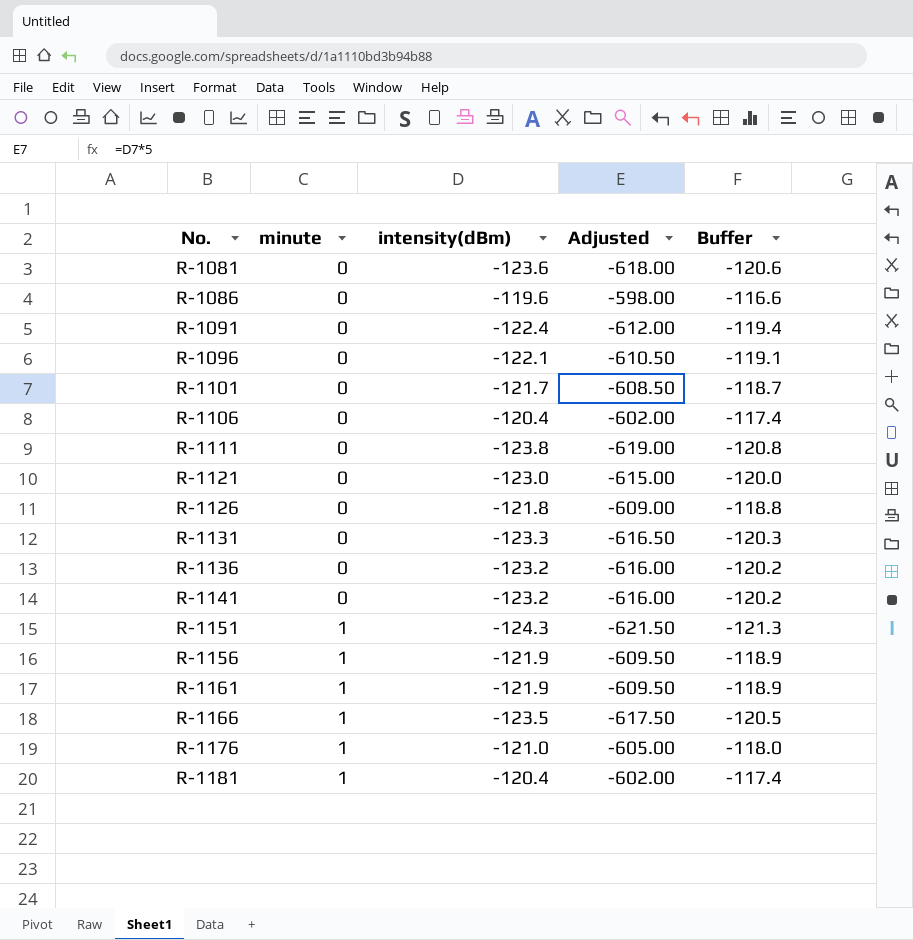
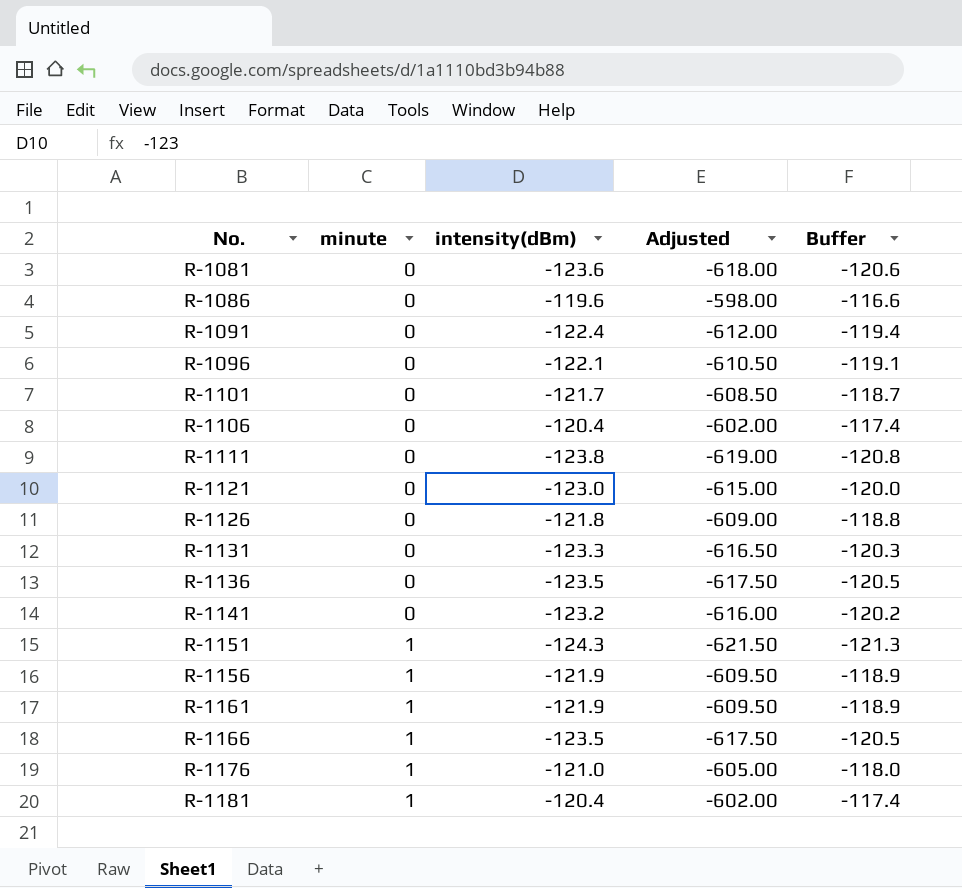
R-1136 | intensity(dBm): -123.2 -> -123.5
R-1136 | Adjusted: -616.00 -> -617.50
R-1136 | Buffer: -120.2 -> -120.5

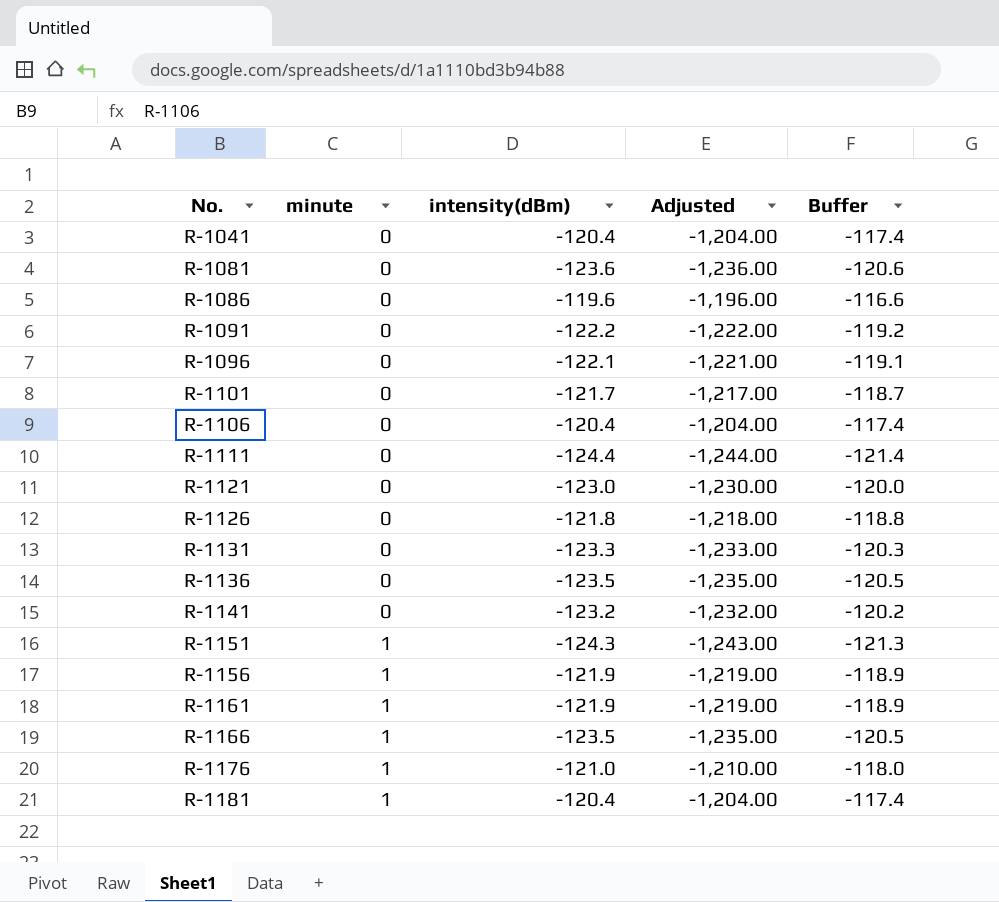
column Adjusted | formula: [intensity(dBm)] * 5 -> [intensity(dBm)] * 10
row R-1041: none -> 0 | -120.4 | -1,204.00 | -117.4
R-1091 | intensity(dBm): -122.4 -> -122.2
R-1091 | Buffer: -119.4 -> -119.2
R-1111 | intensity(dBm): -123.8 -> -124.4
R-1111 | Buffer: -120.8 -> -121.4

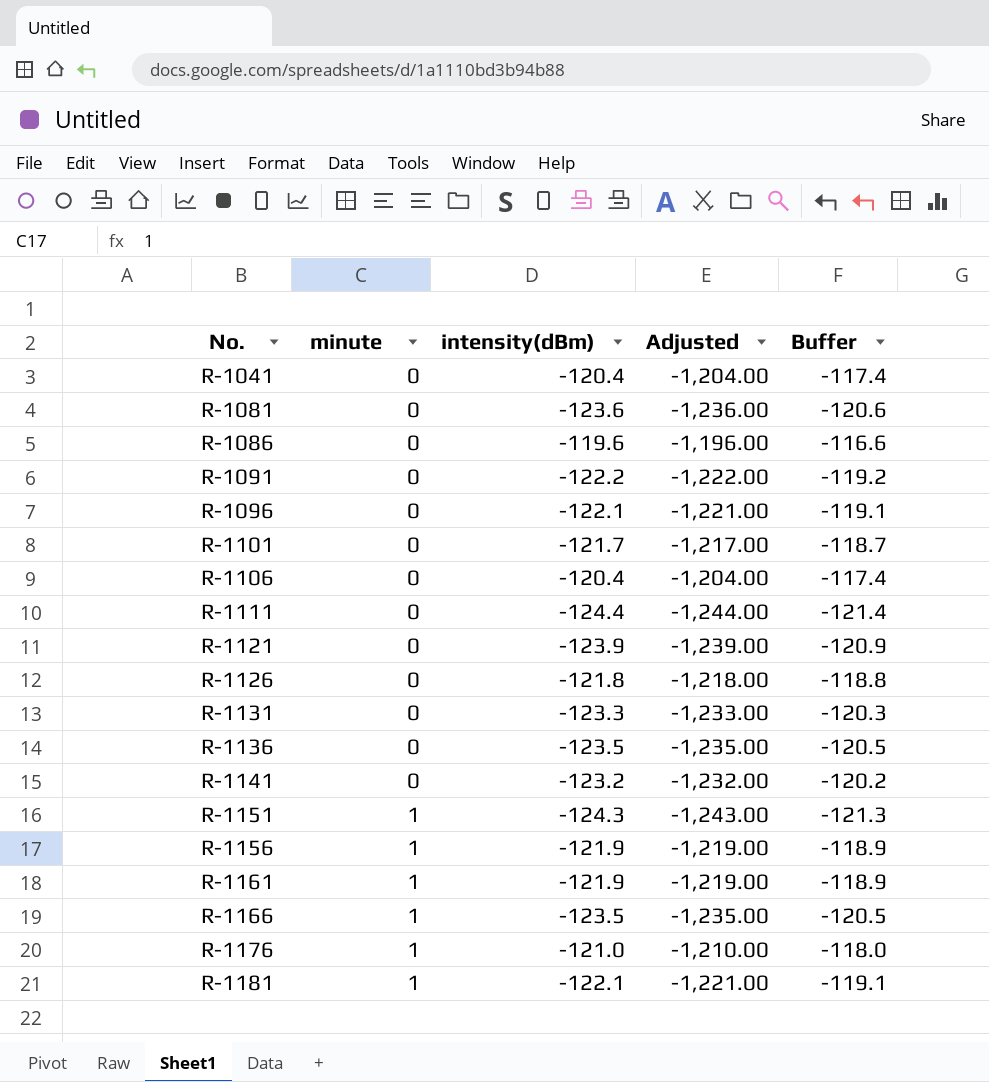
R-1121 | intensity(dBm): -123.0 -> -123.9
R-1121 | Adjusted: -1,230.00 -> -1,239.00
R-1121 | Buffer: -120.0 -> -120.9
R-1181 | intensity(dBm): -120.4 -> -122.1
R-1181 | Adjusted: -1,204.00 -> -1,221.00
R-1181 | Buffer: -117.4 -> -119.1

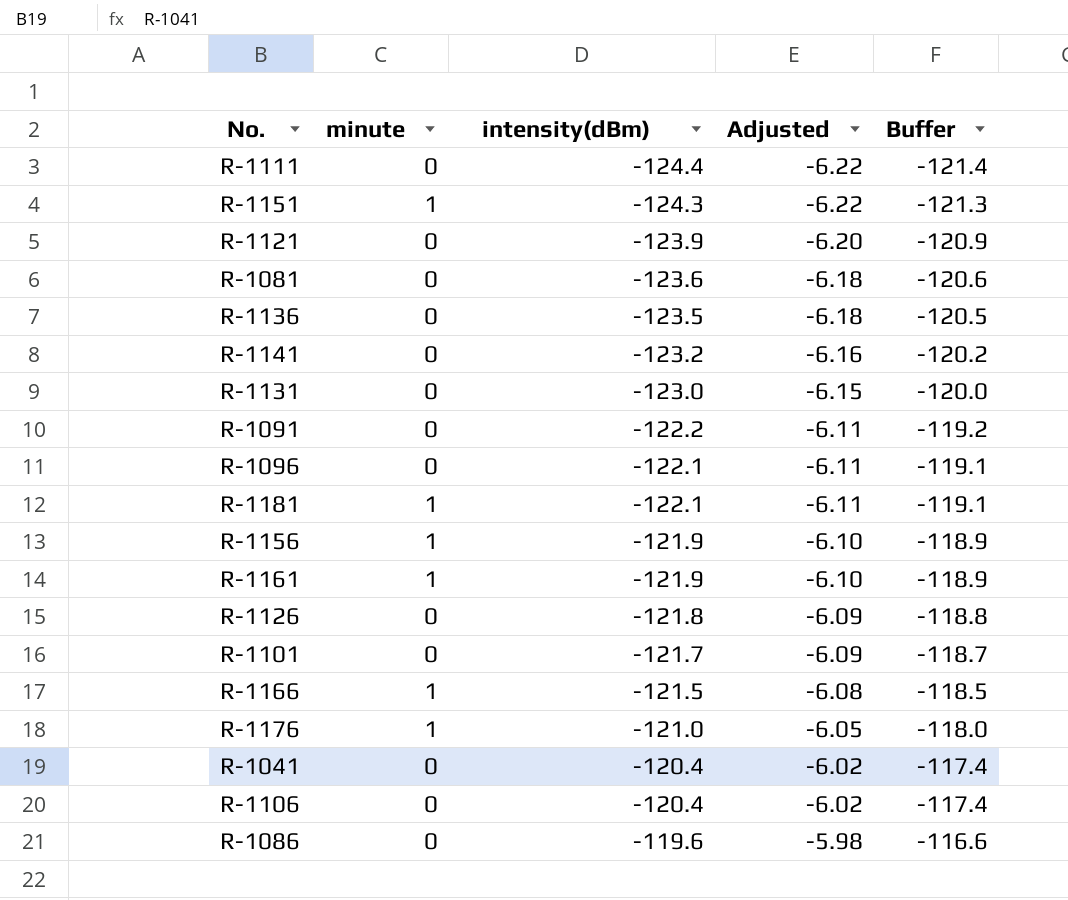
row order: No. ascending -> intensity(dBm) ascending
column Adjusted | formula: [intensity(dBm)] * 10 -> [intensity(dBm)] * 0.05
R-1131 | intensity(dBm): -123.3 -> -123.0
R-1131 | Buffer: -120.3 -> -120.0
R-1166 | intensity(dBm): -123.5 -> -121.5
R-1166 | Buffer: -120.5 -> -118.5

